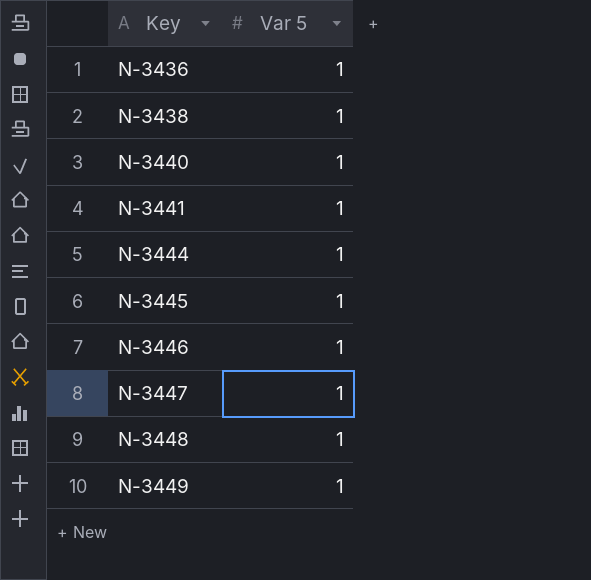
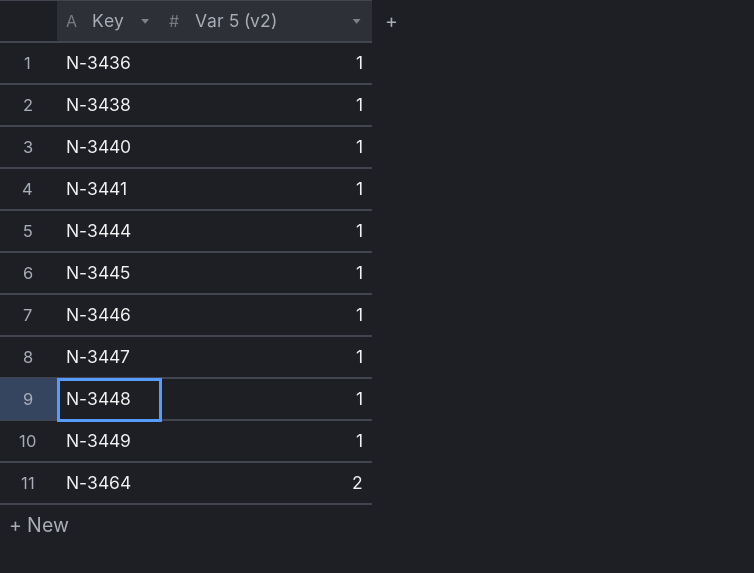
column name: Var 5 -> Var 5 (v2)
row N-3464: none -> 2

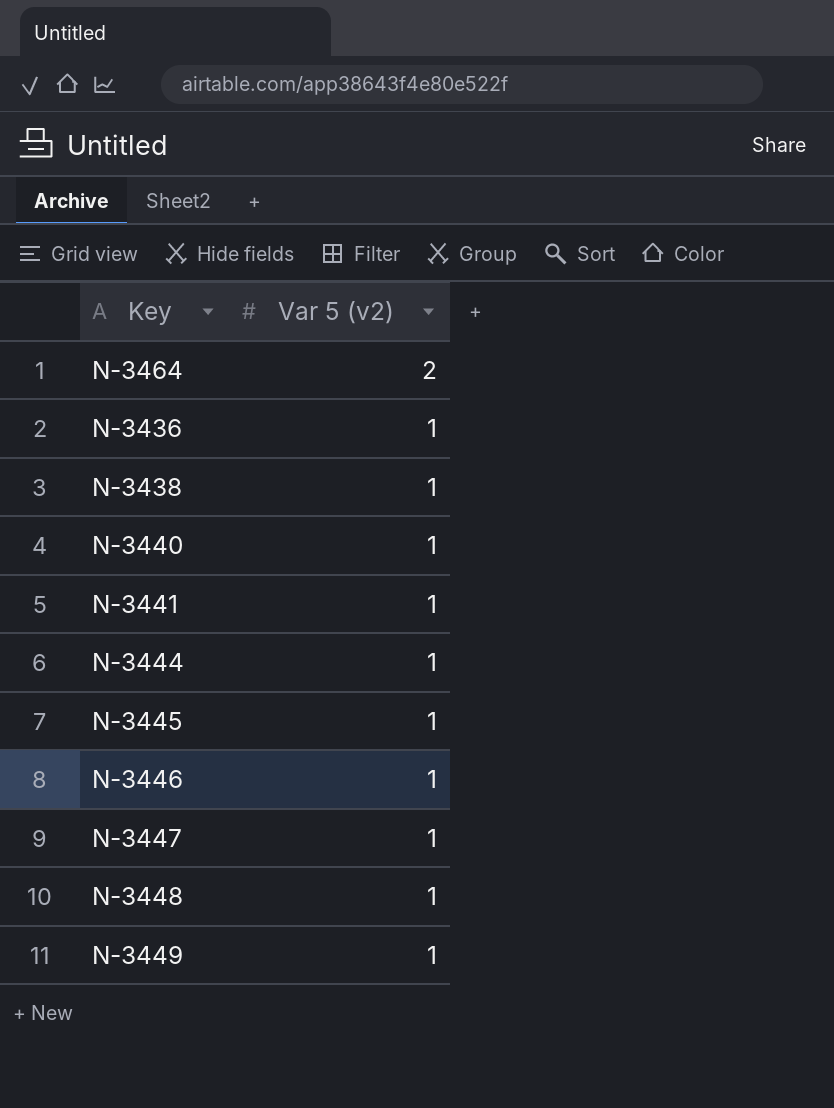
row order: Key ascending -> Var 5 (v2) descending

